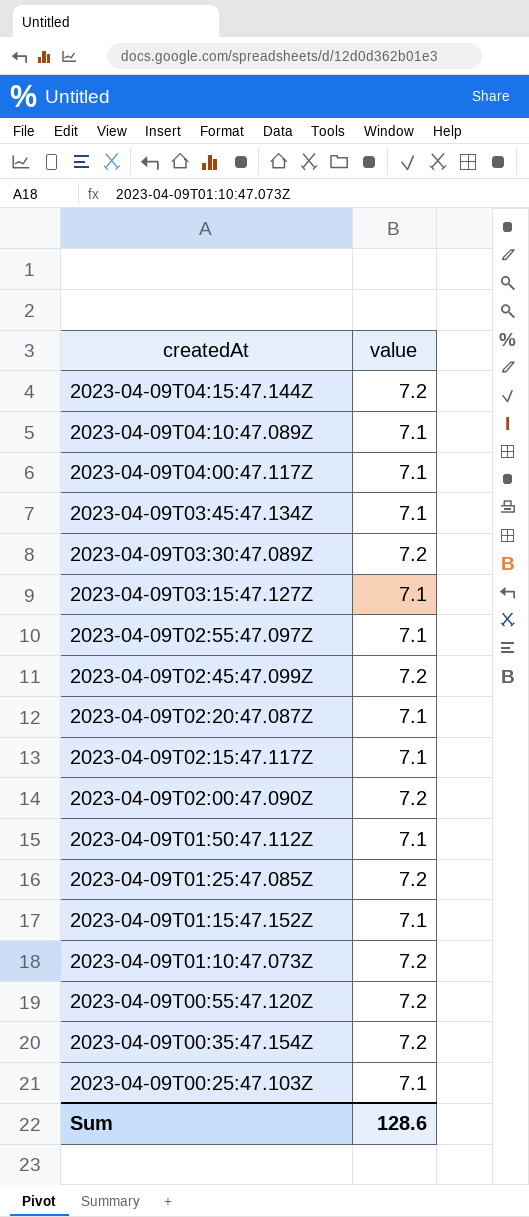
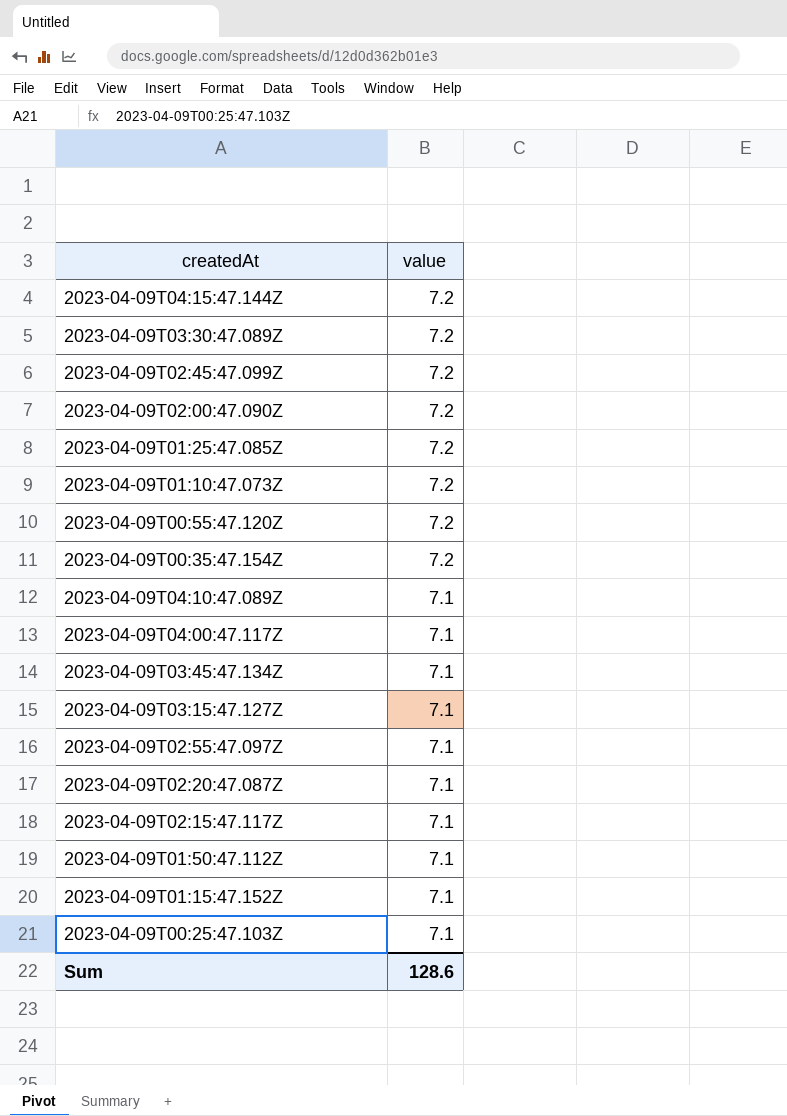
row order: createdAt descending -> value descending

